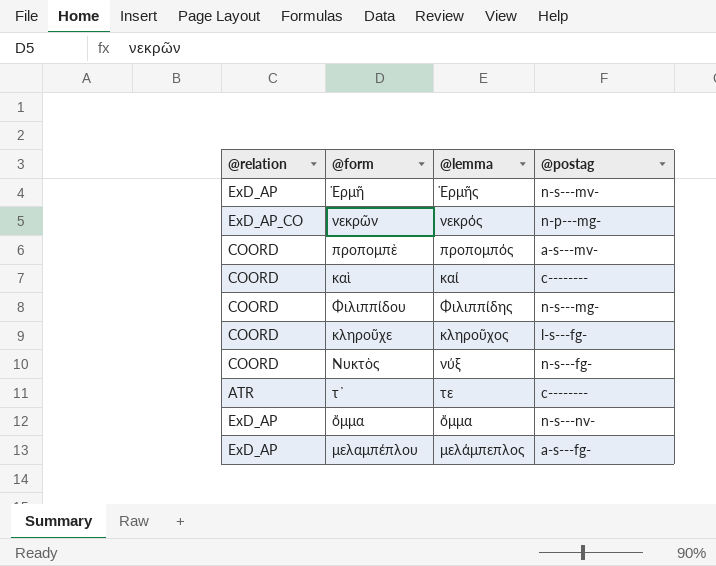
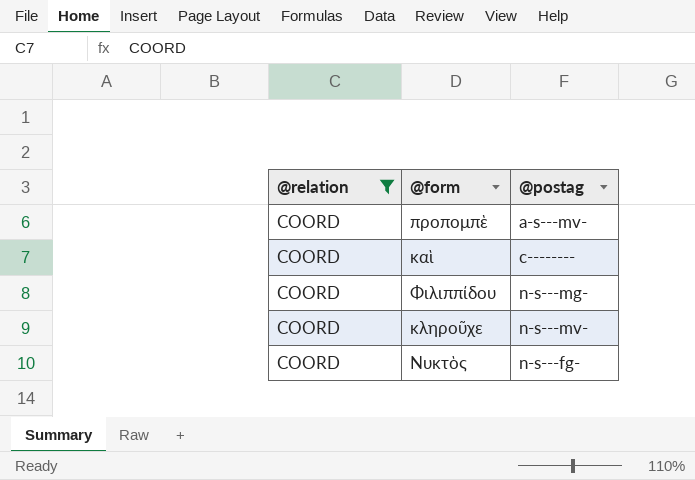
filter: none -> @relation = COORD
column @lemma | position: 3 -> none
κληροῦχε | @postag: l-s---fg- -> n-s---mv-

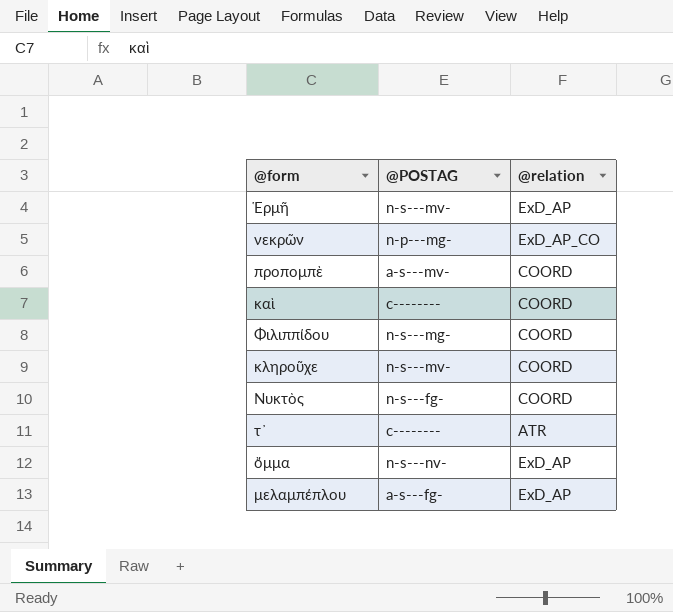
filter: @relation = COORD -> none
column name: @postag -> @POSTAG
column @relation | position: 1 -> 3

